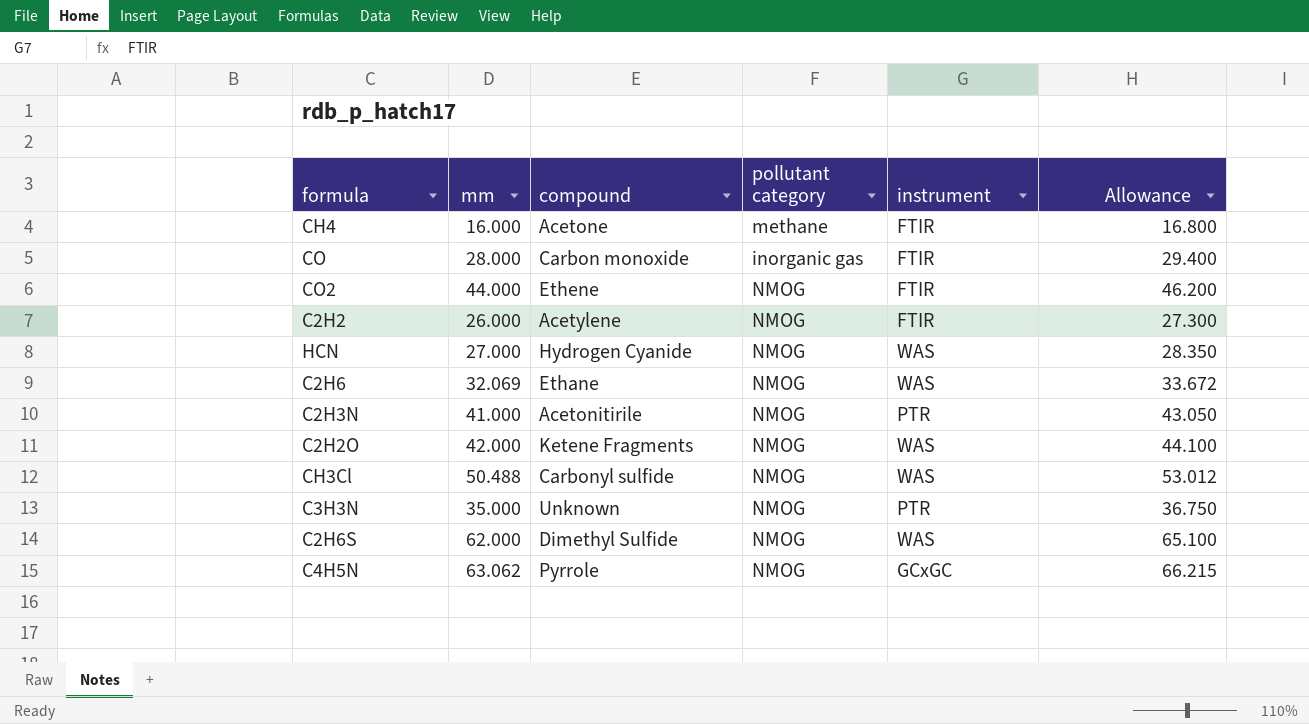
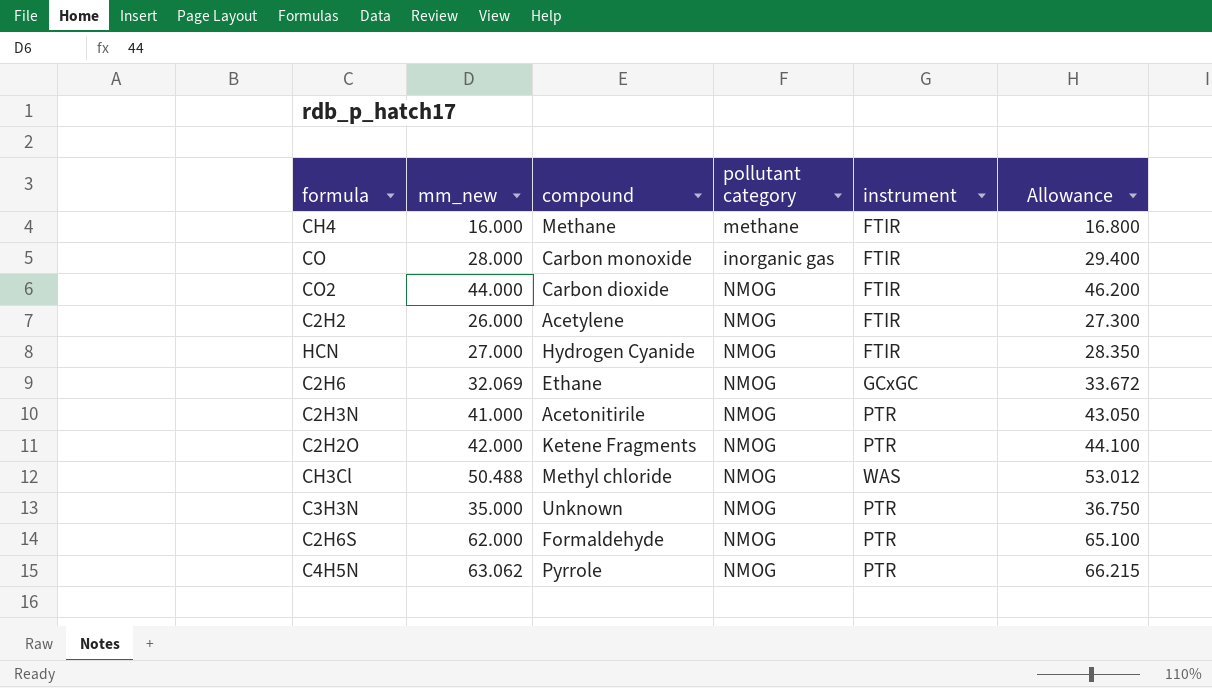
column name: mm -> mm_new
CH4 | compound: Acetone -> Methane
CO2 | compound: Ethene -> Carbon dioxide
HCN | instrument: WAS -> FTIR
C2H6 | instrument: WAS -> GCxGC
C2H2O | instrument: WAS -> PTR
CH3Cl | compound: Carbonyl sulfide -> Methyl chloride
C2H6S | compound: Dimethyl Sulfide -> Formaldehyde
C2H6S | instrument: WAS -> PTR
C4H5N | instrument: GCxGC -> PTR

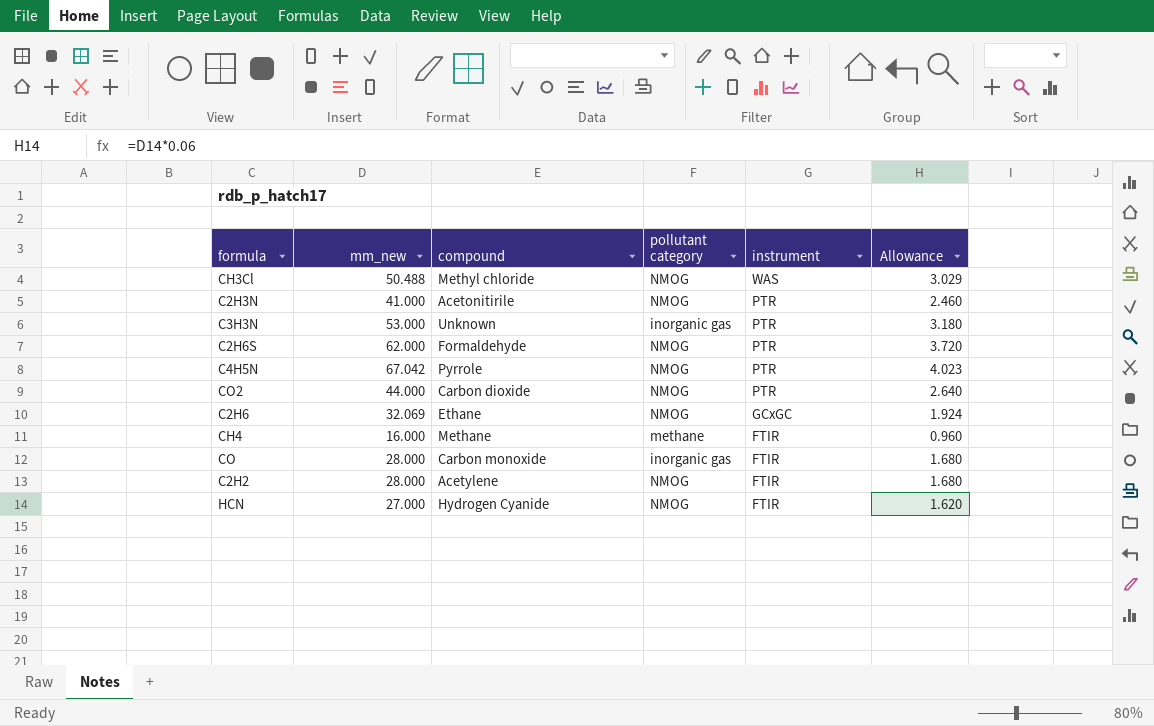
row order: none -> instrument descending
column Allowance | formula: [mm_new] * 1.05 -> [mm_new] * 0.06
row C2H2O: 42.000 | Ketene Fragments | NMOG | PTR | 44.100 -> none
C3H3N | mm_new: 35.000 -> 53.000
C3H3N | pollutant category: NMOG -> inorganic gas
C4H5N | mm_new: 63.062 -> 67.042
CO2 | instrument: FTIR -> PTR
C2H2 | mm_new: 26.000 -> 28.000

